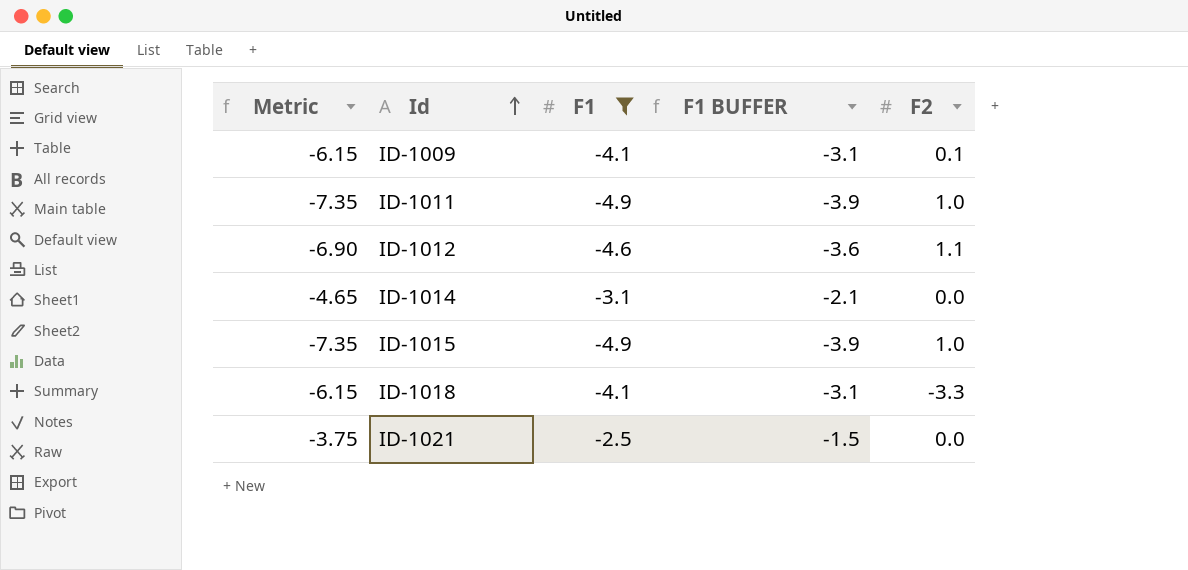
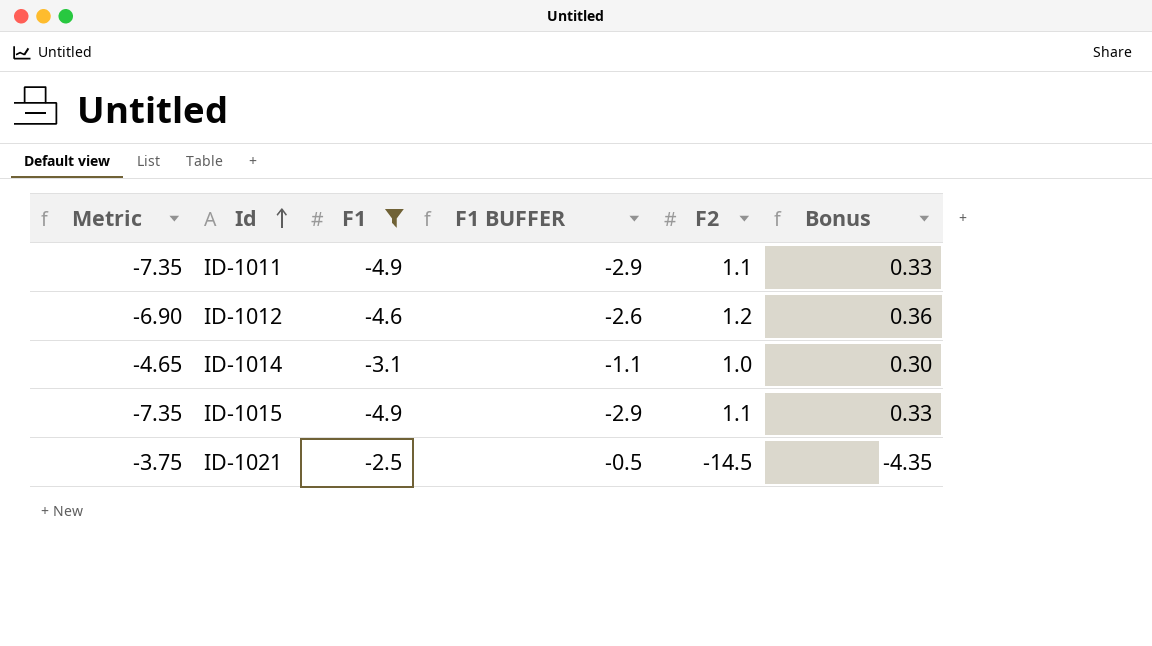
column F1 BUFFER | formula: [F1] + 1 -> [F1] + 2
column Bonus | formula: none -> [F2] * 0.3
row ID-1009: -6.15 | -4.1 | -3.1 | 0.1 -> none
row ID-1018: -6.15 | -4.1 | -3.1 | -3.3 -> none
ID-1011 | F2: 1.0 -> 1.1
ID-1012 | F2: 1.1 -> 1.2
ID-1014 | F2: 0.0 -> 1.0
ID-1015 | F2: 1.0 -> 1.1
ID-1021 | F2: 0.0 -> -14.5

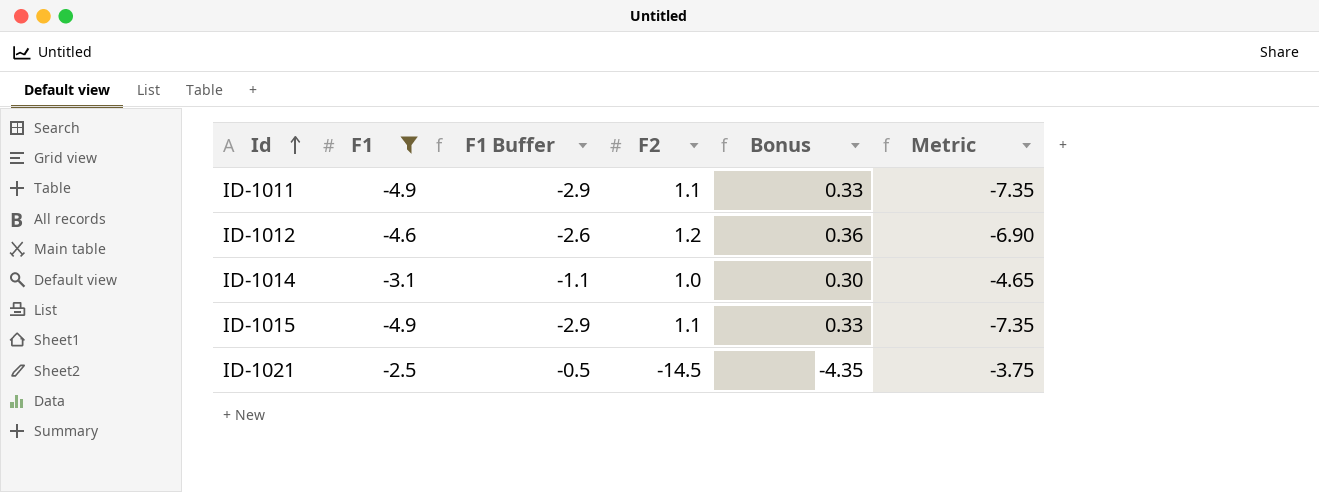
column name: F1 BUFFER -> F1 Buffer
column Metric | position: 1 -> 6

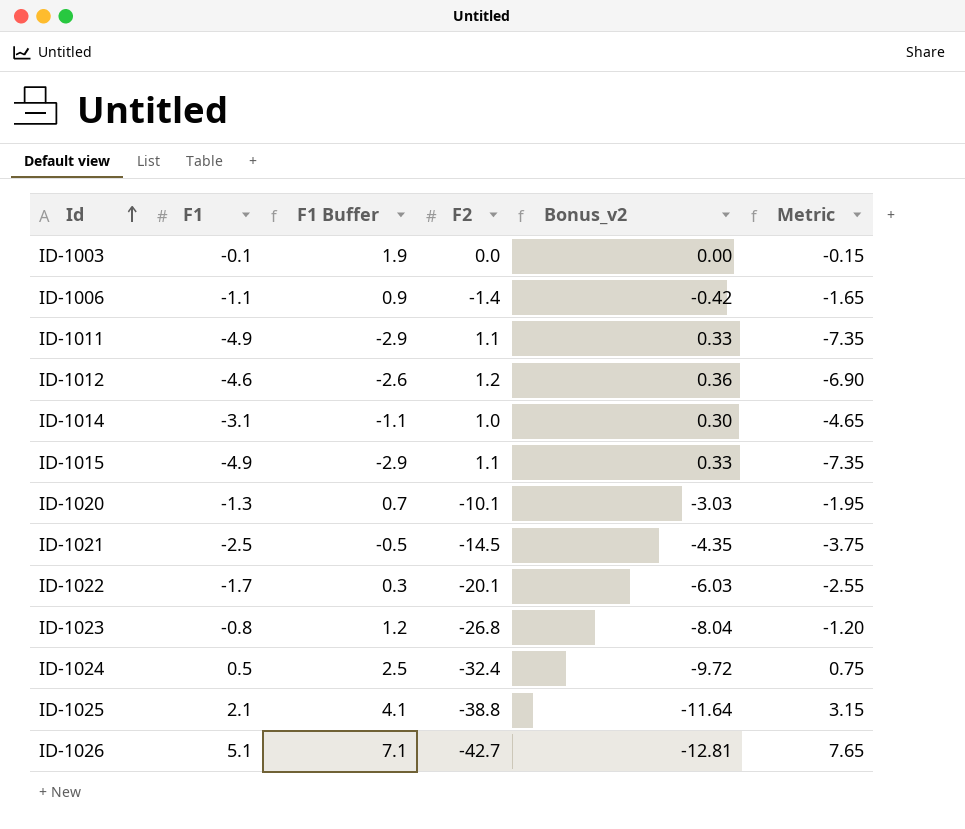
filter: F1 <= -2.5 -> none
column name: Bonus -> Bonus_v2

